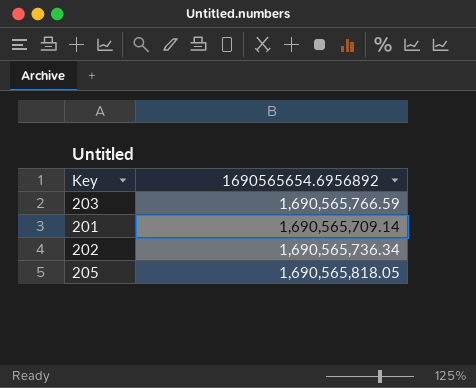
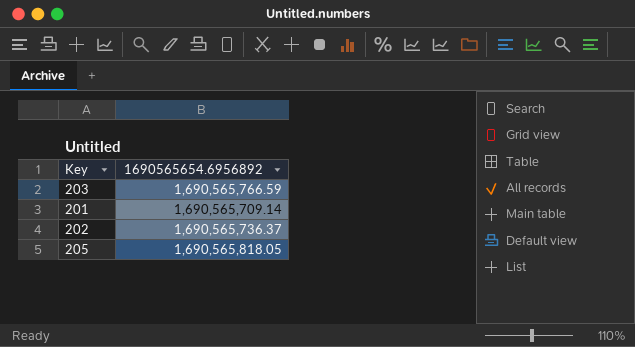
202 | 1690565654.6956892: 1,690,565,736.34 -> 1,690,565,736.37

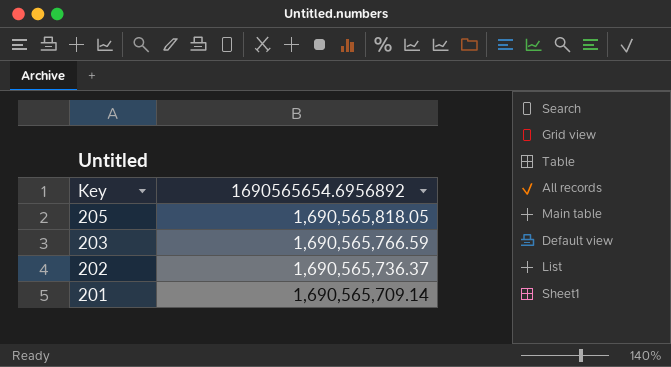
row order: none -> Key descending

